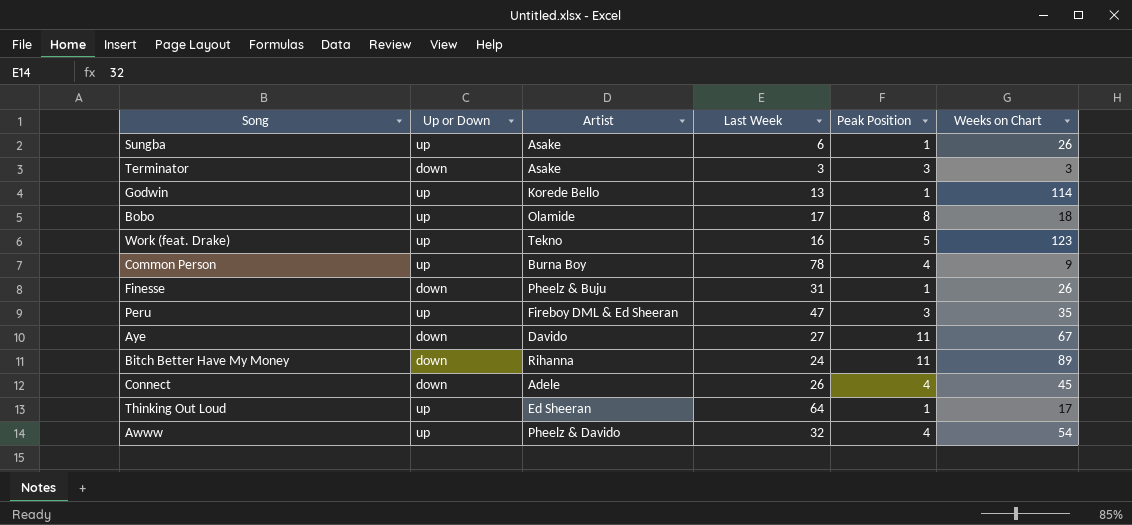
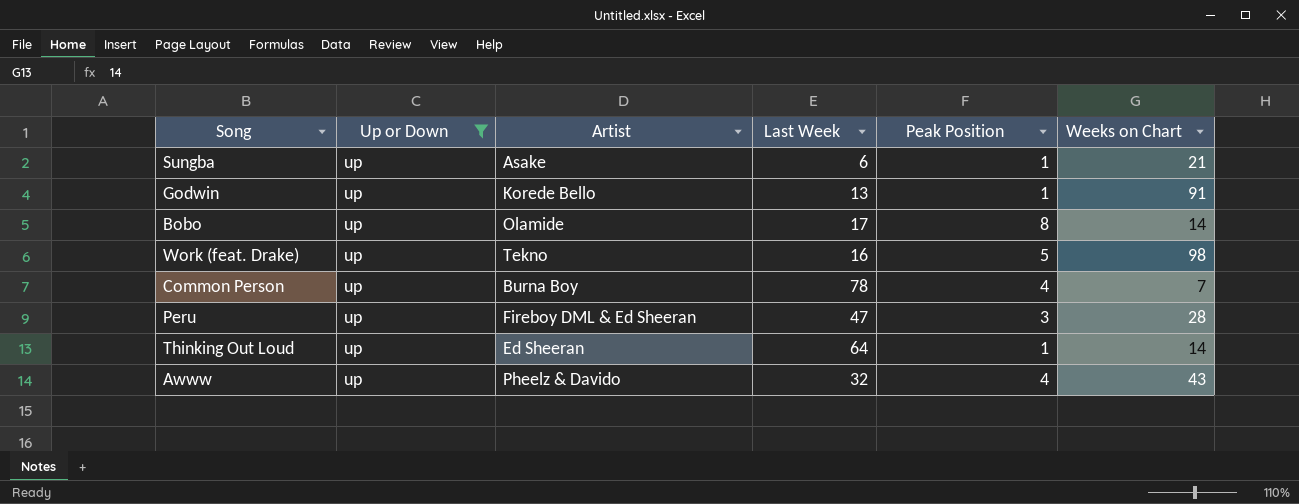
filter: none -> Up or Down = up
Sungba | Weeks on Chart: 26 -> 21
Godwin | Weeks on Chart: 114 -> 91
Bobo | Weeks on Chart: 18 -> 14
Work (feat. Drake) | Weeks on Chart: 123 -> 98
Common Person | Weeks on Chart: 9 -> 7
Peru | Weeks on Chart: 35 -> 28
Thinking Out Loud | Weeks on Chart: 17 -> 14
Awww | Weeks on Chart: 54 -> 43

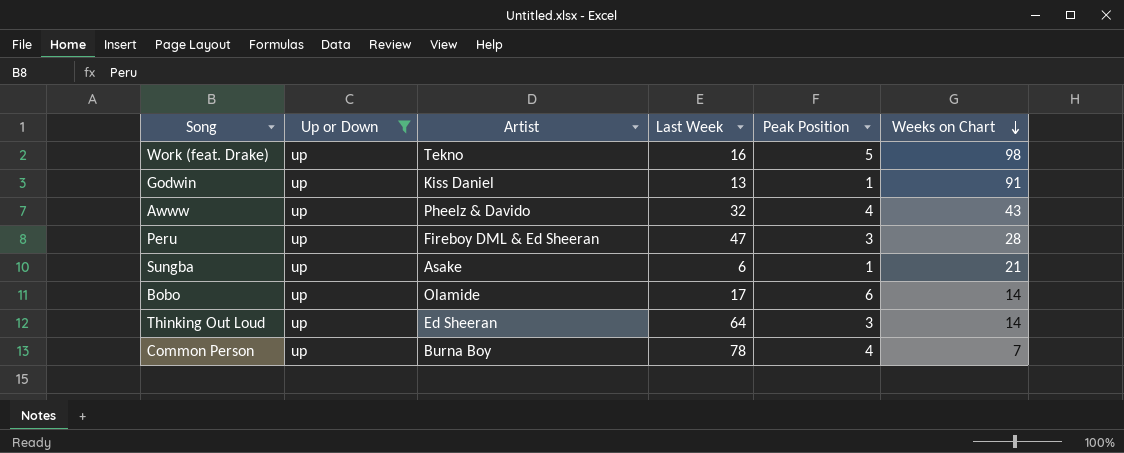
row order: none -> Weeks on Chart descending
Godwin | Artist: Korede Bello -> Kiss Daniel
Bobo | Peak Position: 8 -> 6
Thinking Out Loud | Peak Position: 1 -> 3

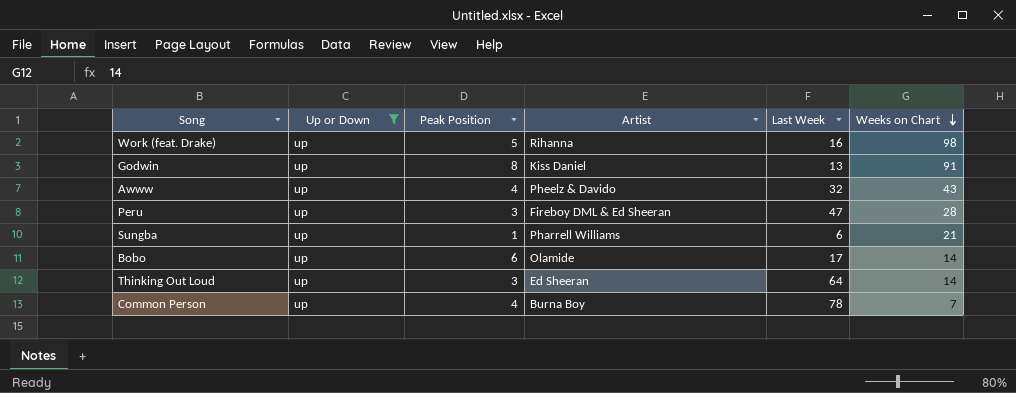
column Peak Position | position: 5 -> 3
Work (feat. Drake) | Artist: Tekno -> Rihanna
Godwin | Peak Position: 1 -> 8
Sungba | Artist: Asake -> Pharrell Williams

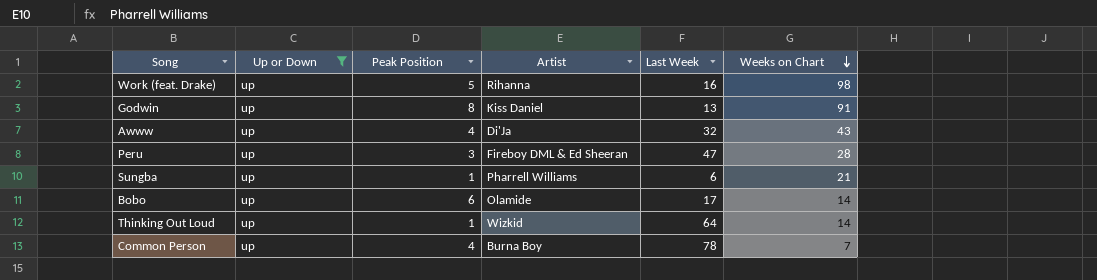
Awww | Artist: Pheelz & Davido -> Di'Ja
Thinking Out Loud | Peak Position: 3 -> 1
Thinking Out Loud | Artist: Ed Sheeran -> Wizkid

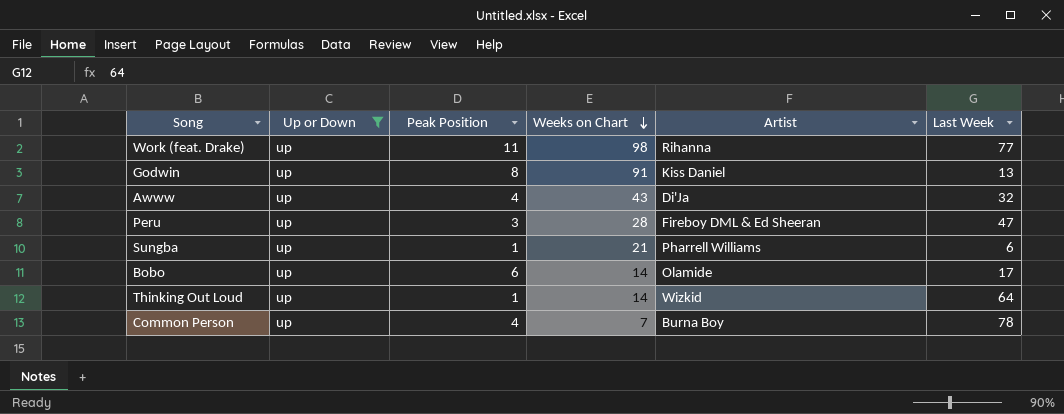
column Weeks on Chart | position: 6 -> 4
Work (feat. Drake) | Peak Position: 5 -> 11
Work (feat. Drake) | Last Week: 16 -> 77

